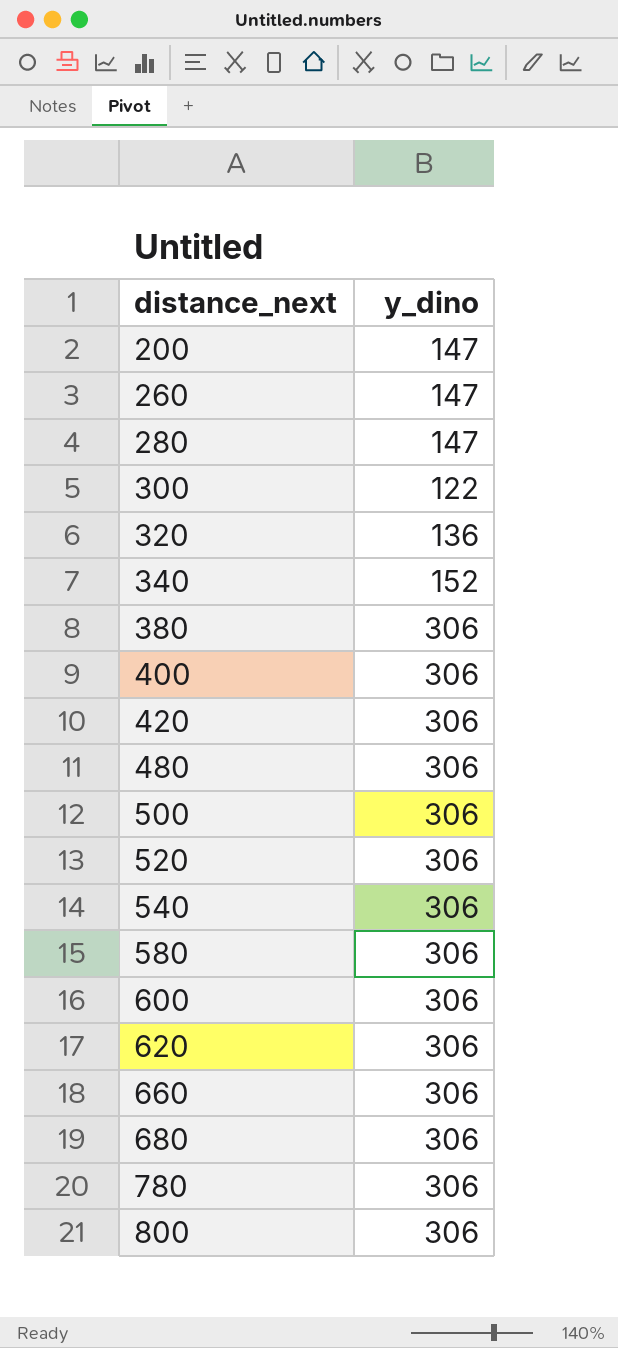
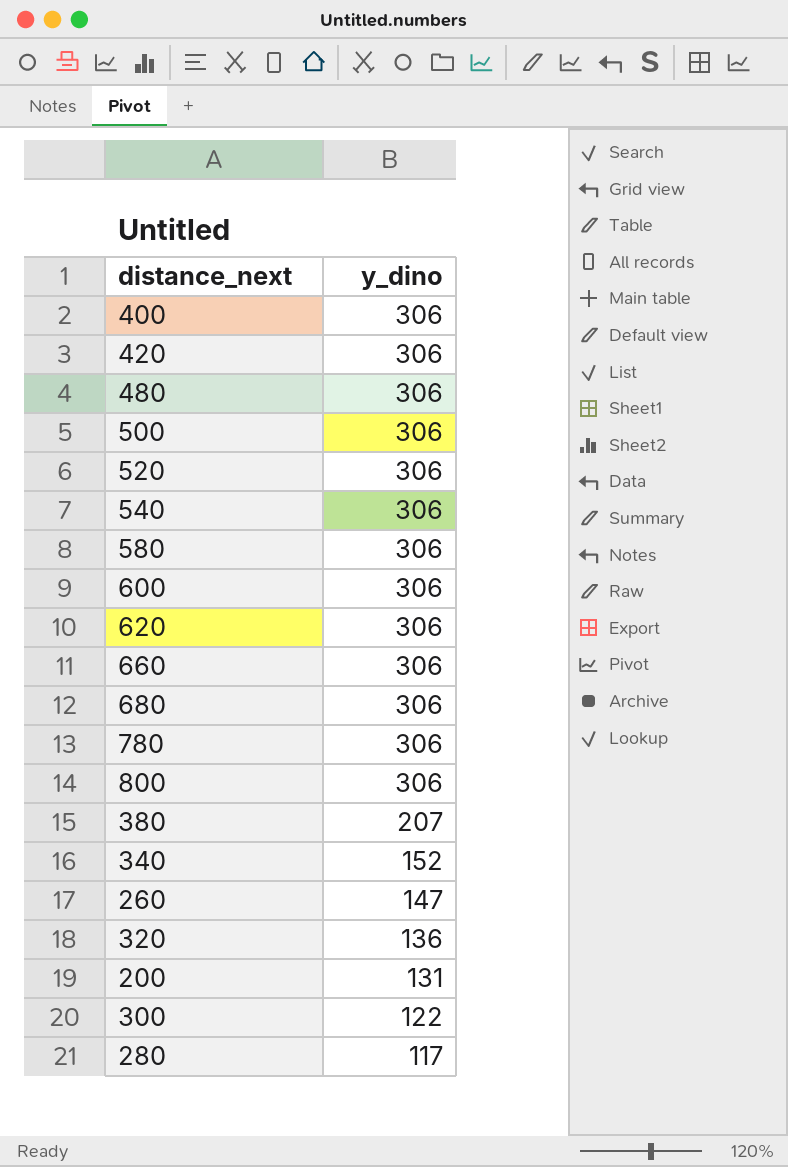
row order: distance_next ascending -> y_dino descending
380 | y_dino: 306 -> 207
200 | y_dino: 147 -> 131
280 | y_dino: 147 -> 117

